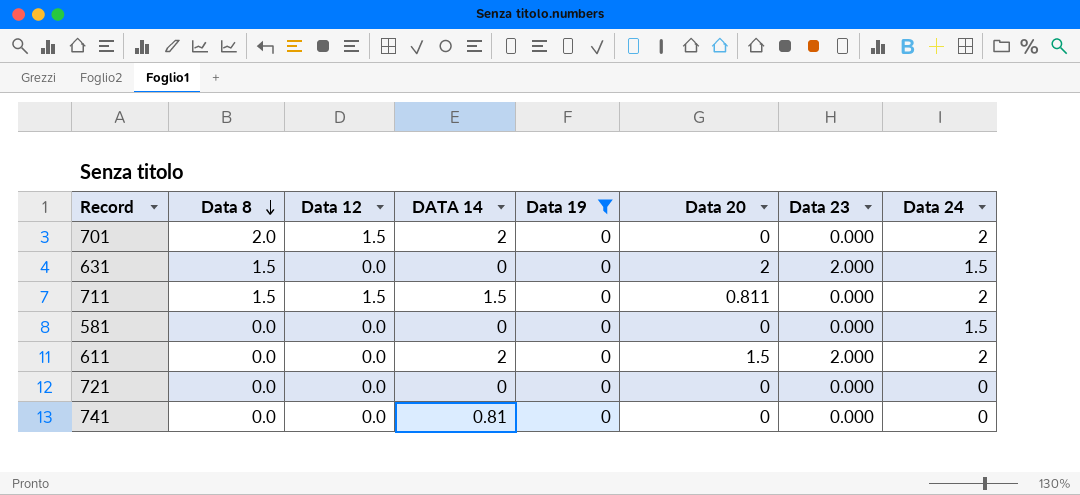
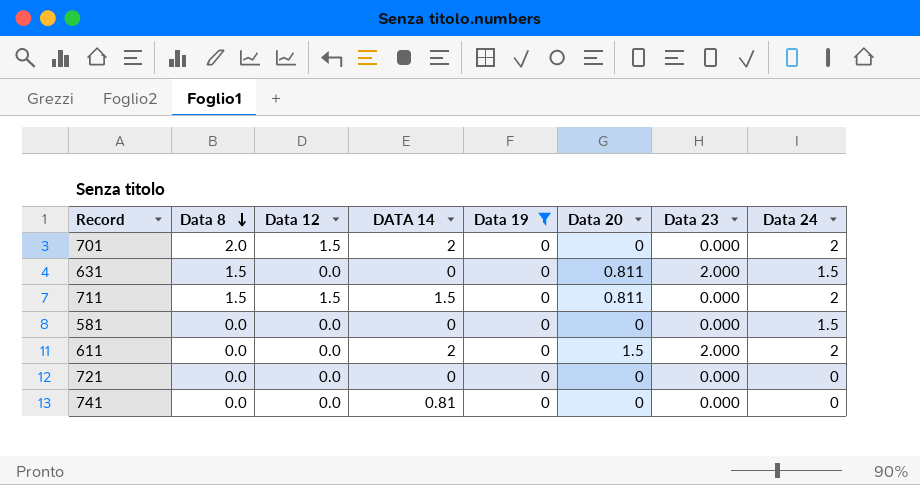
631 | Data 20: 2 -> 0.811

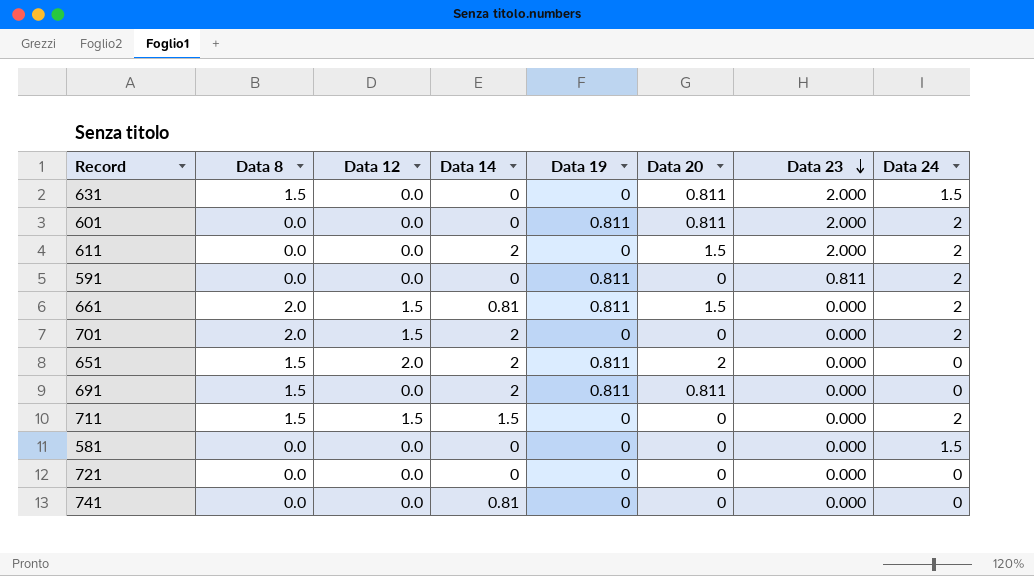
filter: Data 19 = 0 -> none
row order: Data 8 descending -> Data 23 descending
column name: DATA 14 -> Data 14
711 | Data 20: 0.811 -> 0

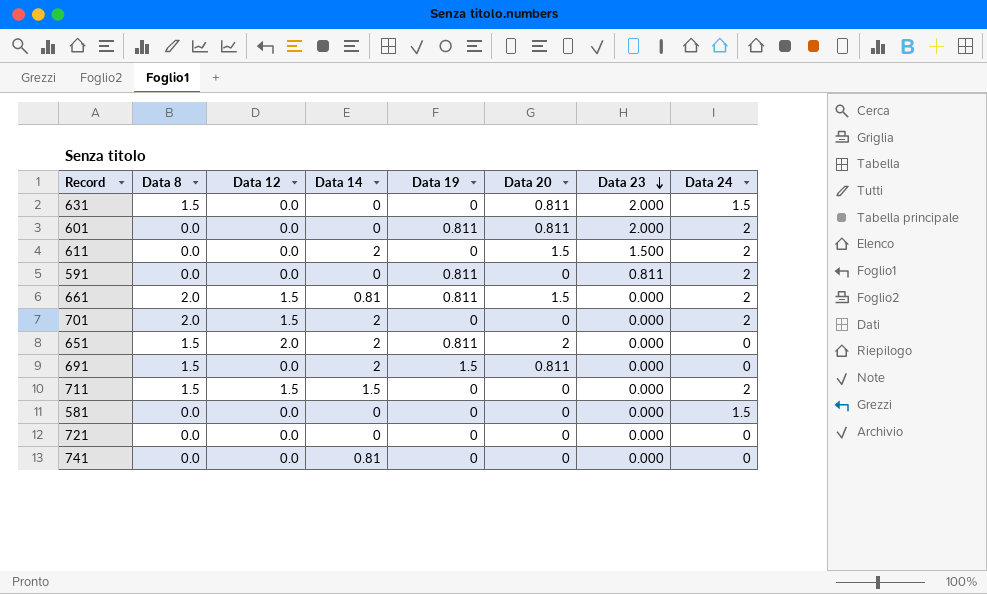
611 | Data 23: 2.000 -> 1.500
691 | Data 19: 0.811 -> 1.5

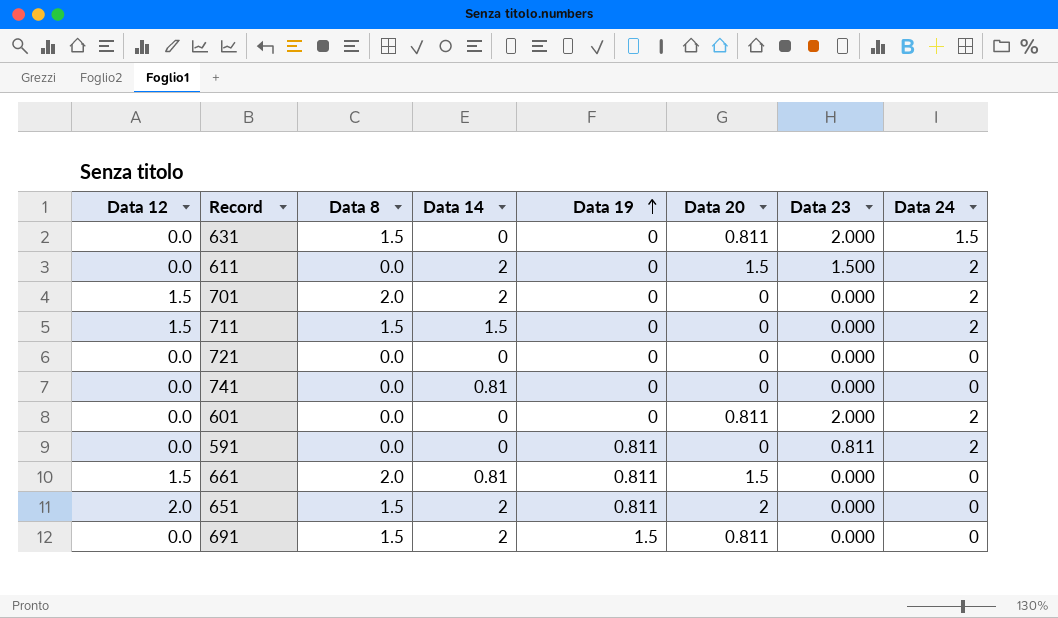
row order: Data 23 descending -> Data 19 ascending
column Data 12 | position: 3 -> 1
row 581: 0.0 | 0.0 | 0 | 0 | 0 | 0.000 | 1.5 -> none
601 | Data 19: 0.811 -> 0
661 | Data 24: 2 -> 0

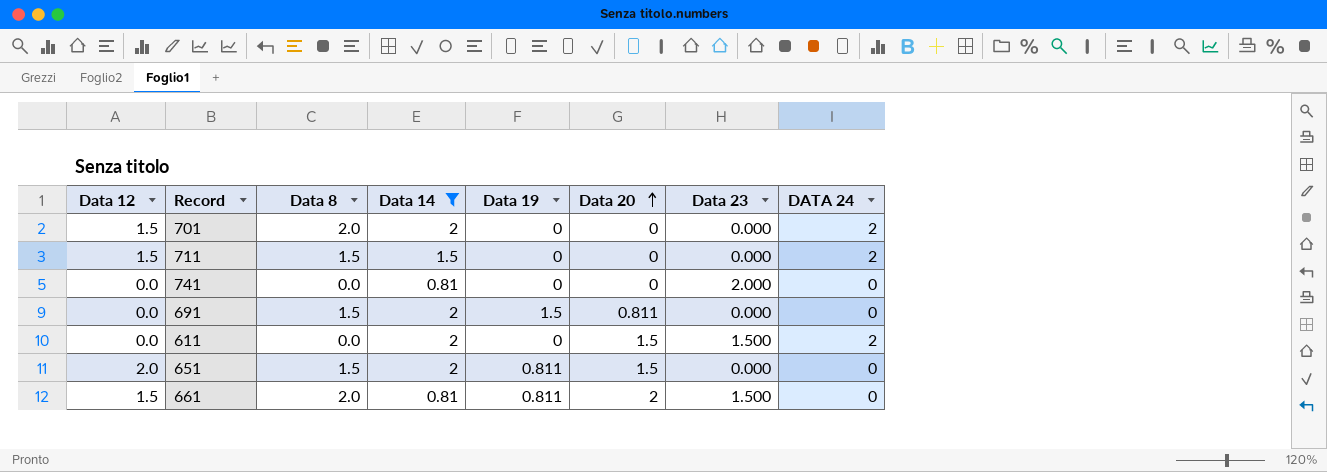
filter: none -> Data 14 != 0
row order: Data 19 ascending -> Data 20 ascending
column name: Data 24 -> DATA 24
741 | Data 23: 0.000 -> 2.000
651 | Data 20: 2 -> 1.5
661 | Data 20: 1.5 -> 2
661 | Data 23: 0.000 -> 1.500

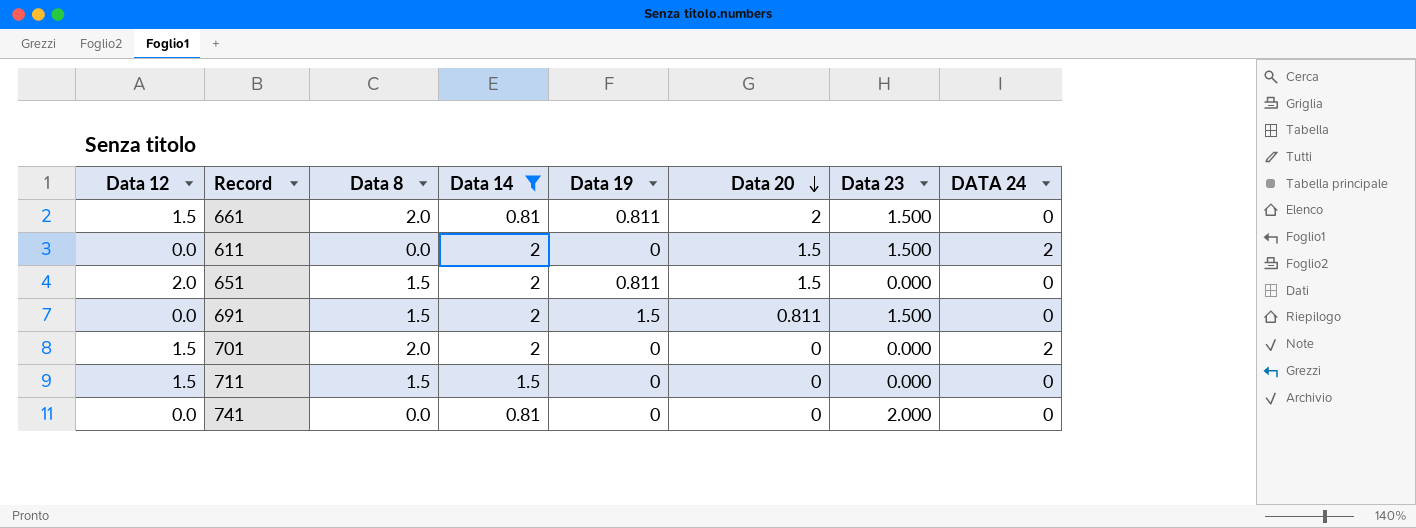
row order: Data 20 ascending -> Data 20 descending
691 | Data 23: 0.000 -> 1.500
711 | DATA 24: 2 -> 0

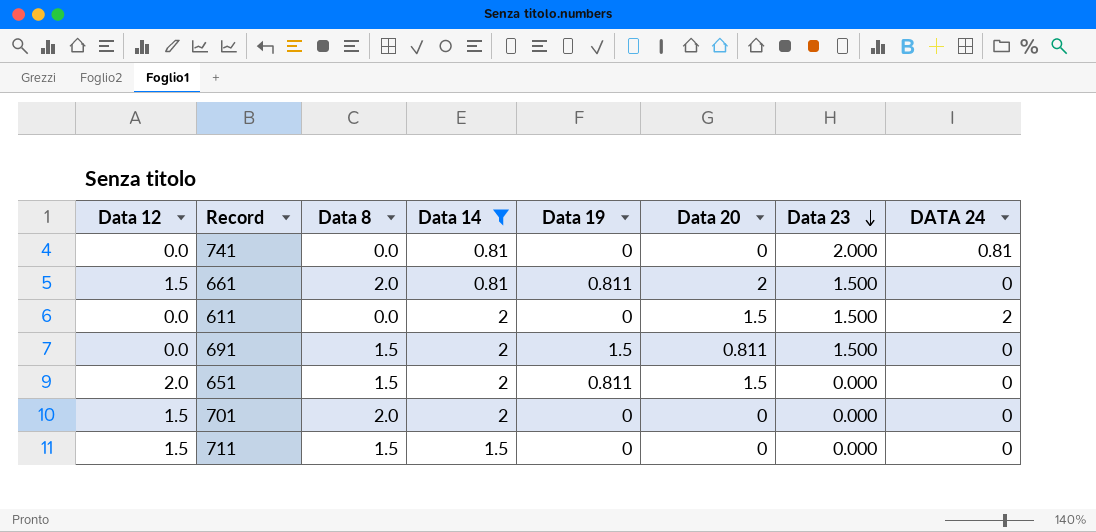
row order: Data 20 descending -> Data 23 descending
741 | DATA 24: 0 -> 0.81
701 | DATA 24: 2 -> 0

